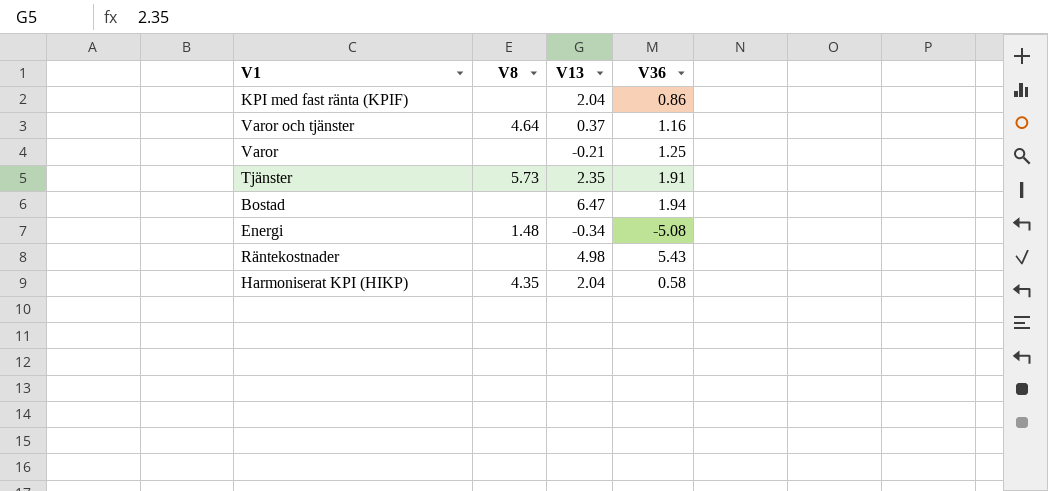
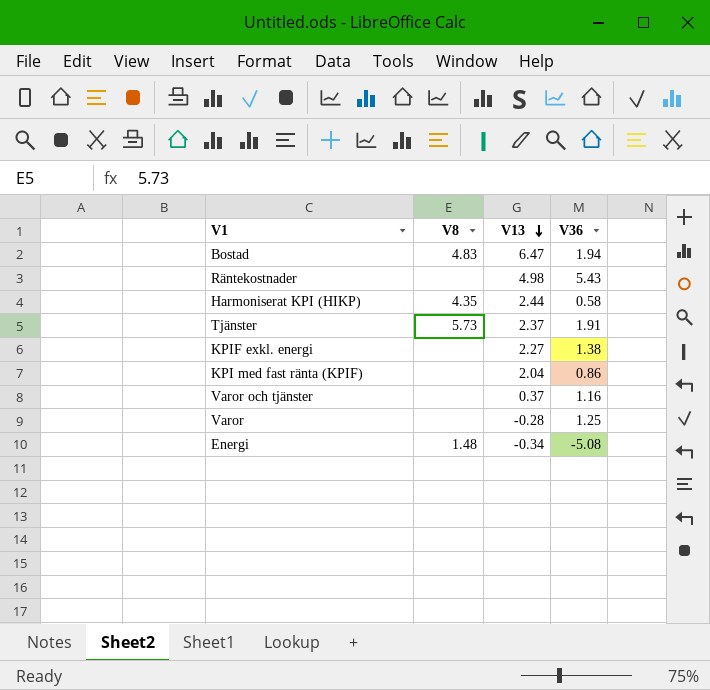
row order: none -> V13 descending
Bostad | V8: none -> 4.83
Harmoniserat KPI (HIKP) | V13: 2.04 -> 2.44
Tjänster | V13: 2.35 -> 2.37
row KPIF exkl. energi: none -> none | 2.27 | 1.38
Varor och tjänster | V8: 4.64 -> none
Varor | V13: -0.21 -> -0.28

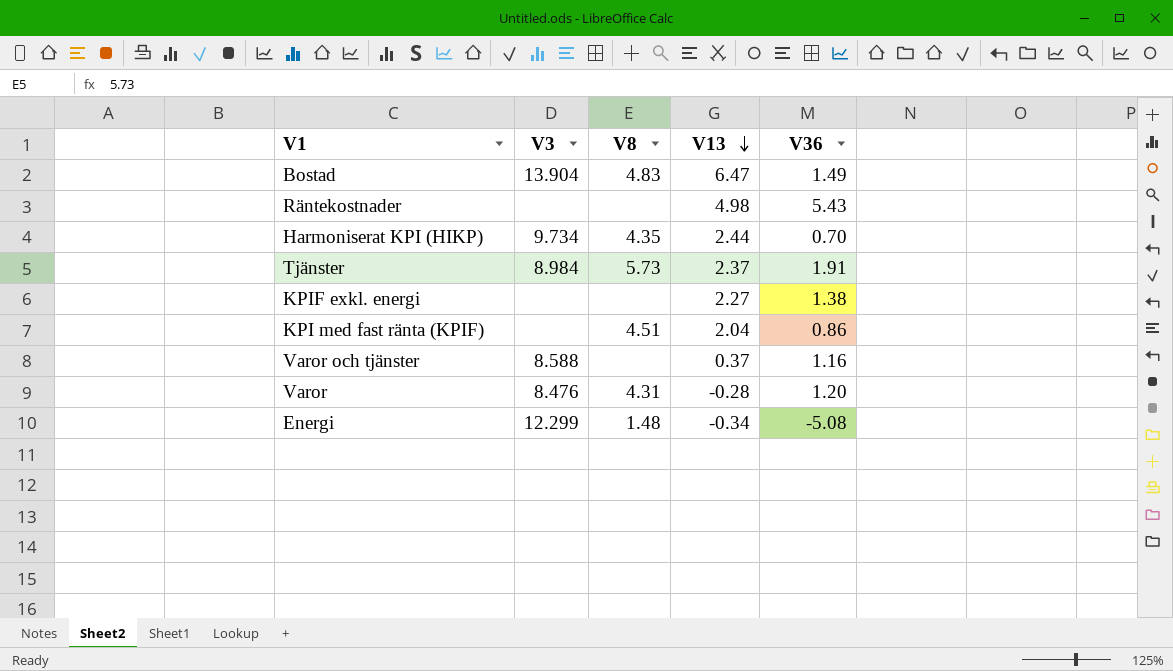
column V3 | position: none -> 2
Bostad | V36: 1.94 -> 1.49
Harmoniserat KPI (HIKP) | V36: 0.58 -> 0.70
KPI med fast ränta (KPIF) | V8: none -> 4.51
Varor | V8: none -> 4.31
Varor | V36: 1.25 -> 1.20

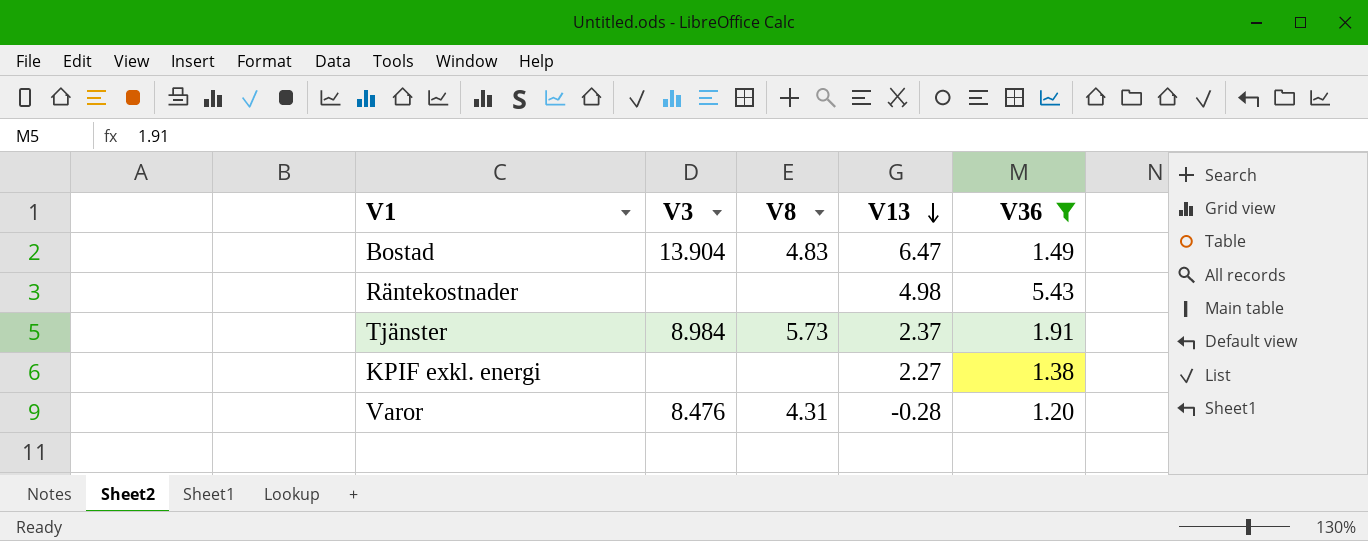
filter: none -> V36 >= 1.20

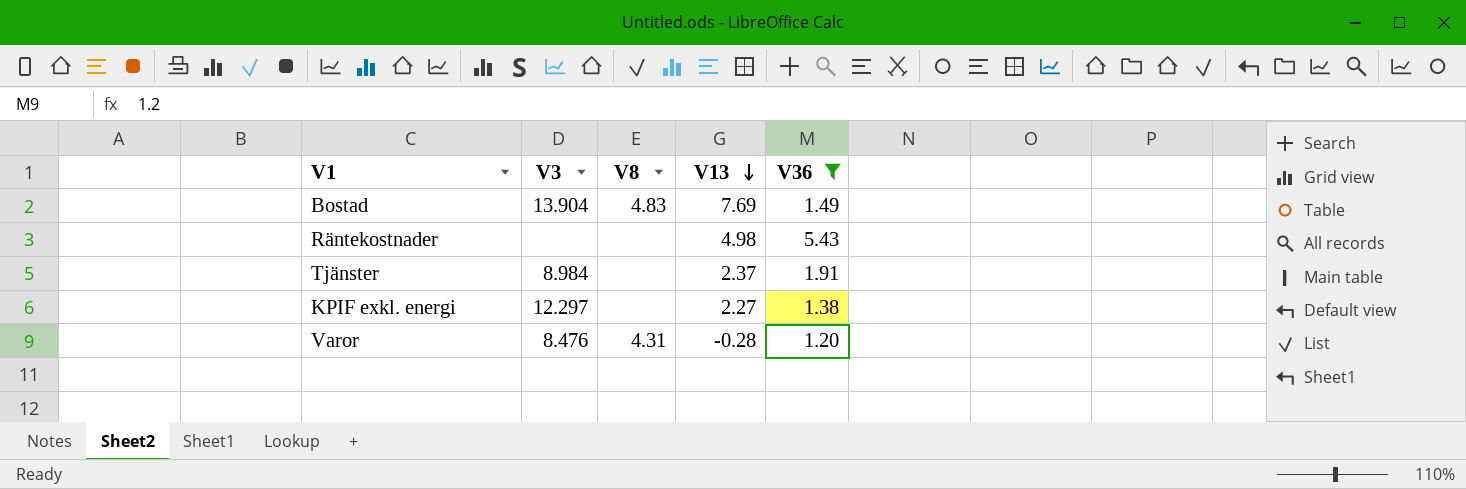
Bostad | V13: 6.47 -> 7.69
Tjänster | V8: 5.73 -> none
KPIF exkl. energi | V3: none -> 12.297

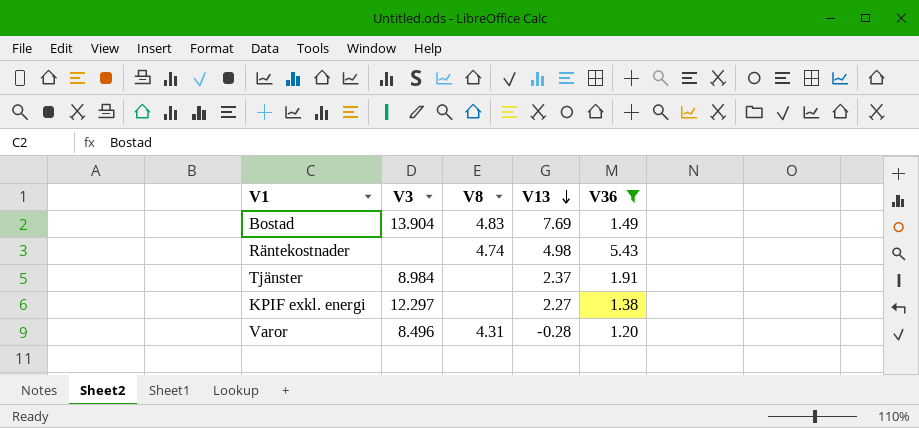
Räntekostnader | V8: none -> 4.74
Varor | V3: 8.476 -> 8.496

